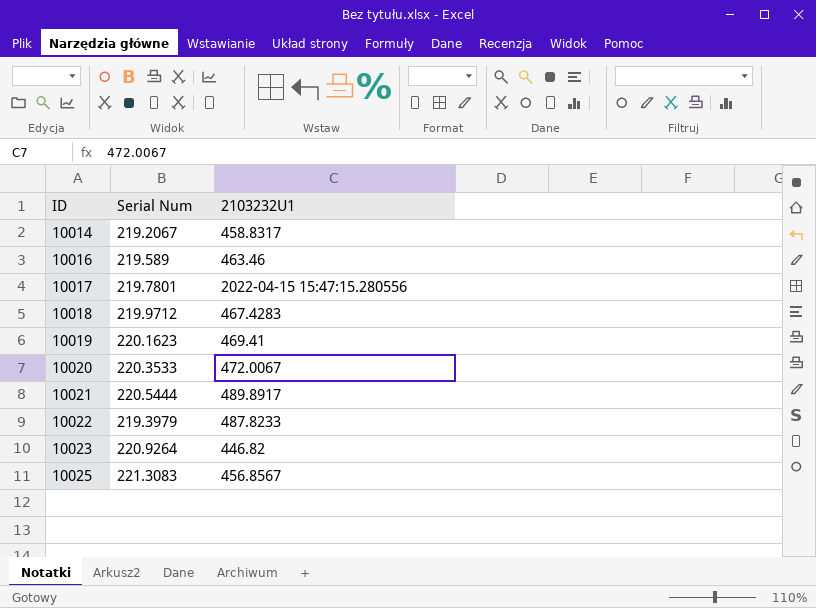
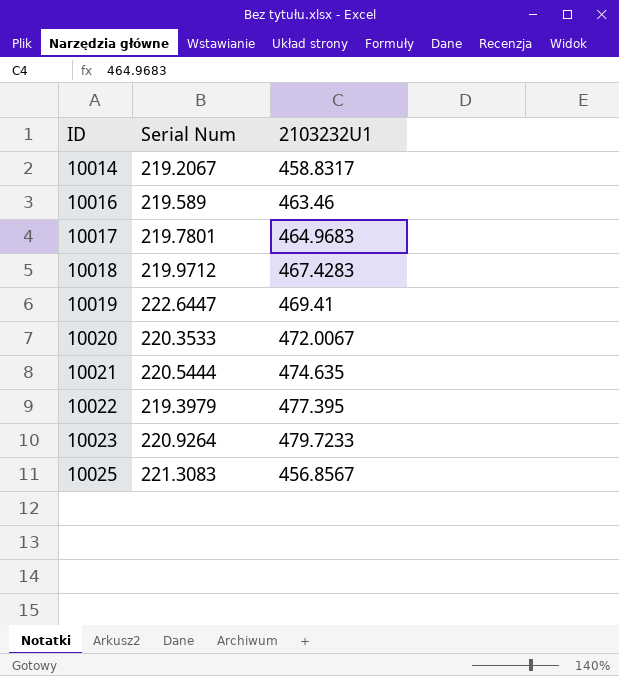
10017 | 2103232U1: 2022-04-15 15:47:15.280556 -> 464.9683
10019 | Serial Num: 220.1623 -> 222.6447
10021 | 2103232U1: 489.8917 -> 474.635
10022 | 2103232U1: 487.8233 -> 477.395
10023 | 2103232U1: 446.82 -> 479.7233

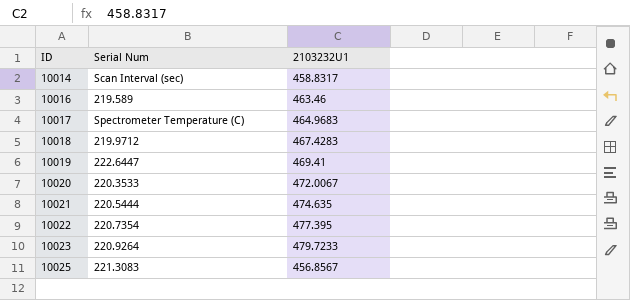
10014 | Serial Num: 219.2067 -> Scan Interval (sec)
10017 | Serial Num: 219.7801 -> Spectrometer Temperature (C)
10022 | Serial Num: 219.3979 -> 220.7354

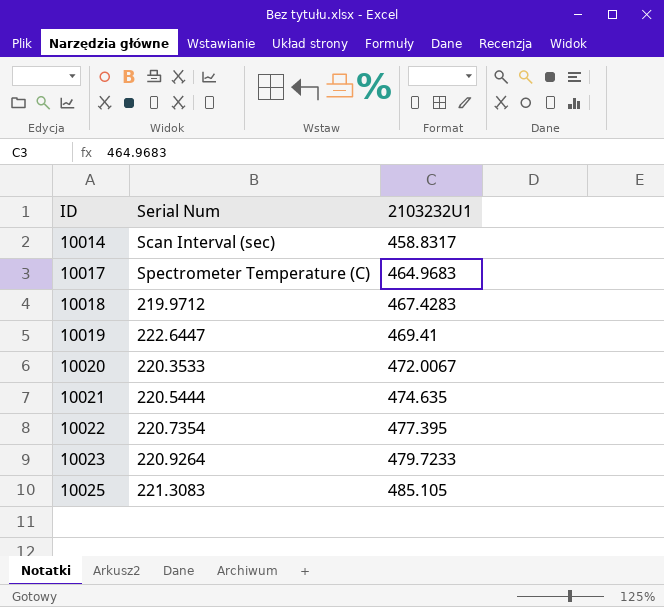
row 10016: 219.589 | 463.46 -> none
10025 | 2103232U1: 456.8567 -> 485.105

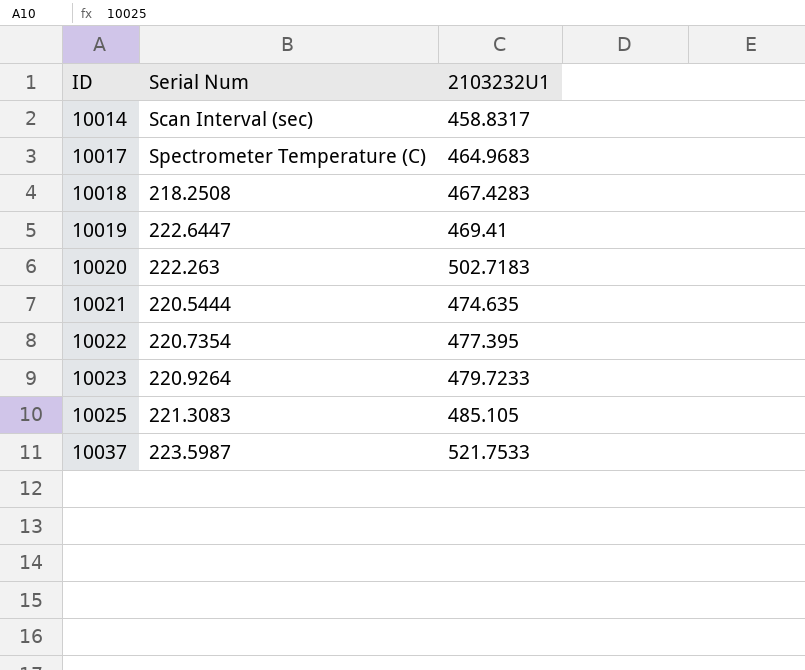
10018 | Serial Num: 219.9712 -> 218.2508
10020 | Serial Num: 220.3533 -> 222.263
10020 | 2103232U1: 472.0067 -> 502.7183
row 10037: none -> 223.5987 | 521.7533

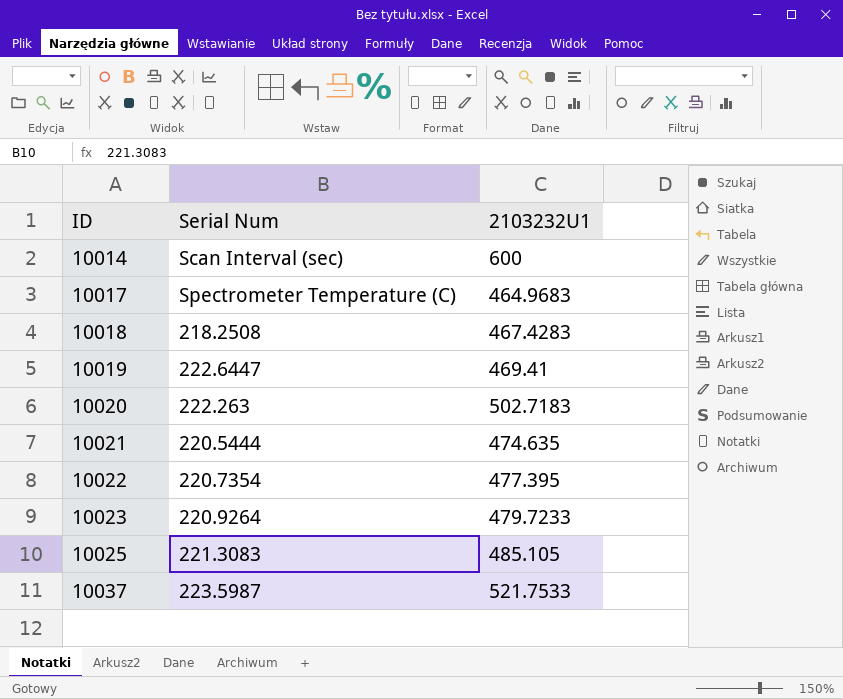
10014 | 2103232U1: 458.8317 -> 600

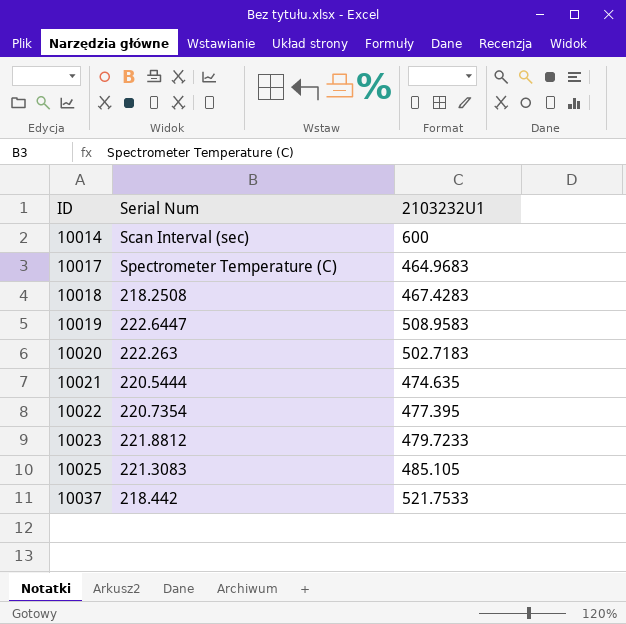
10019 | 2103232U1: 469.41 -> 508.9583
10023 | Serial Num: 220.9264 -> 221.8812
10037 | Serial Num: 223.5987 -> 218.442

